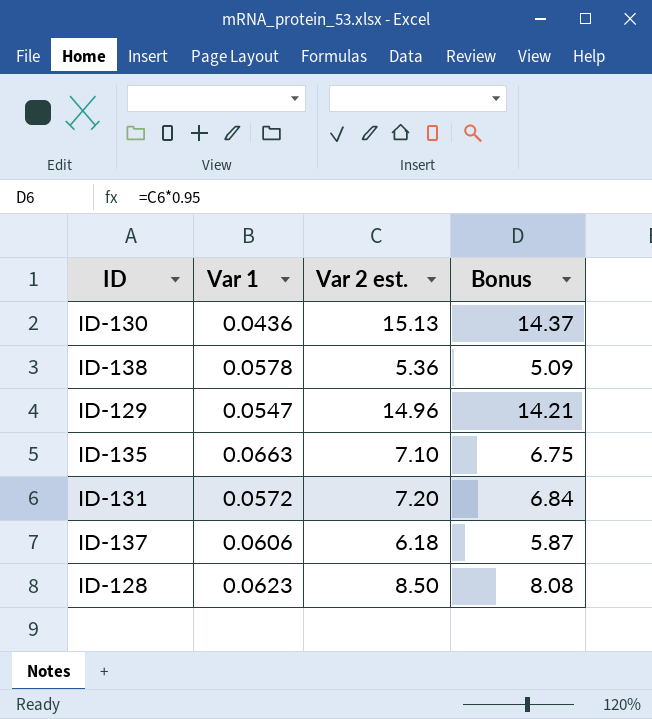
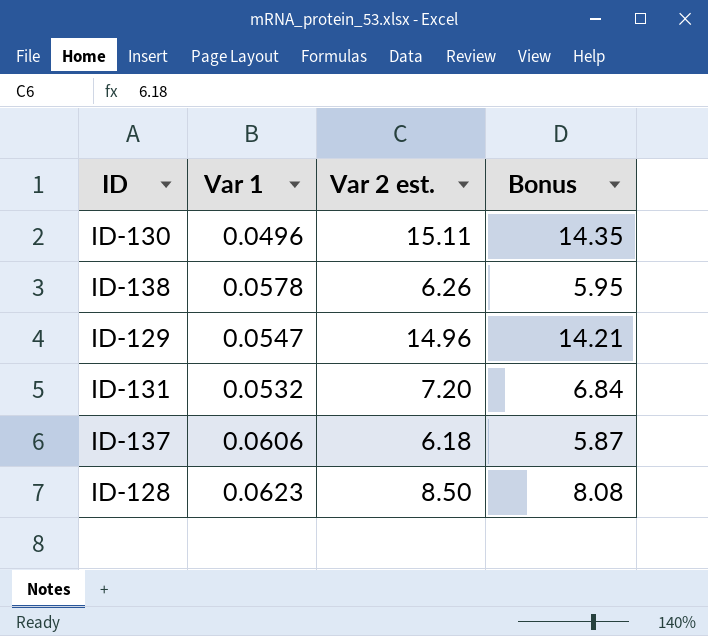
row ID-135: 0.0663 | 7.10 | 6.75 -> none
ID-130 | Var 1: 0.0436 -> 0.0496
ID-130 | Var 2 est.: 15.13 -> 15.11
ID-130 | Bonus: 14.37 -> 14.35
ID-138 | Var 2 est.: 5.36 -> 6.26
ID-138 | Bonus: 5.09 -> 5.95
ID-131 | Var 1: 0.0572 -> 0.0532

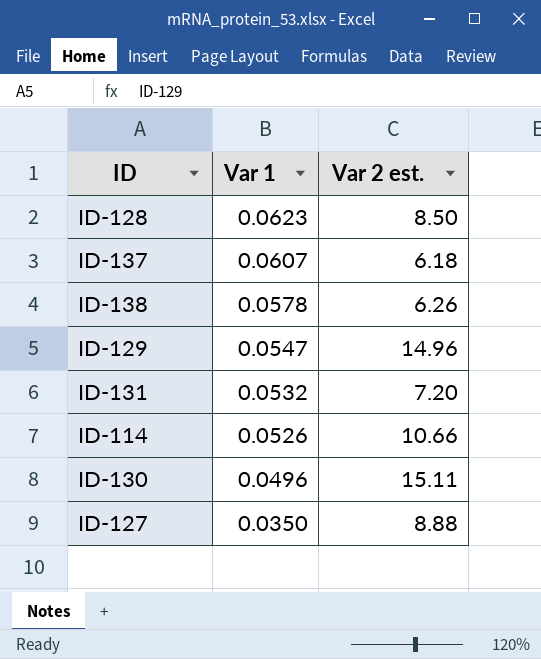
row order: none -> Var 1 descending
column Bonus | formula: [Var 2 est.] * 0.95 -> none
ID-137 | Var 1: 0.0606 -> 0.0607
row ID-114: none -> 0.0526 | 10.66
row ID-127: none -> 0.0350 | 8.88

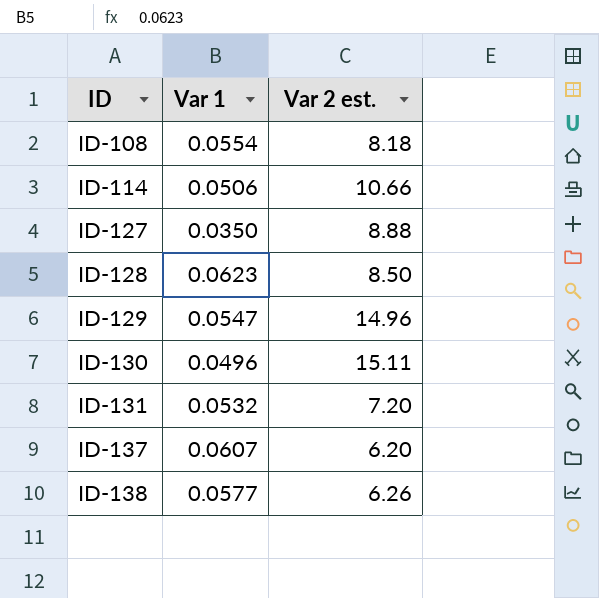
row order: Var 1 descending -> ID ascending
row ID-108: none -> 0.0554 | 8.18
ID-114 | Var 1: 0.0526 -> 0.0506
ID-137 | Var 2 est.: 6.18 -> 6.20
ID-138 | Var 1: 0.0578 -> 0.0577

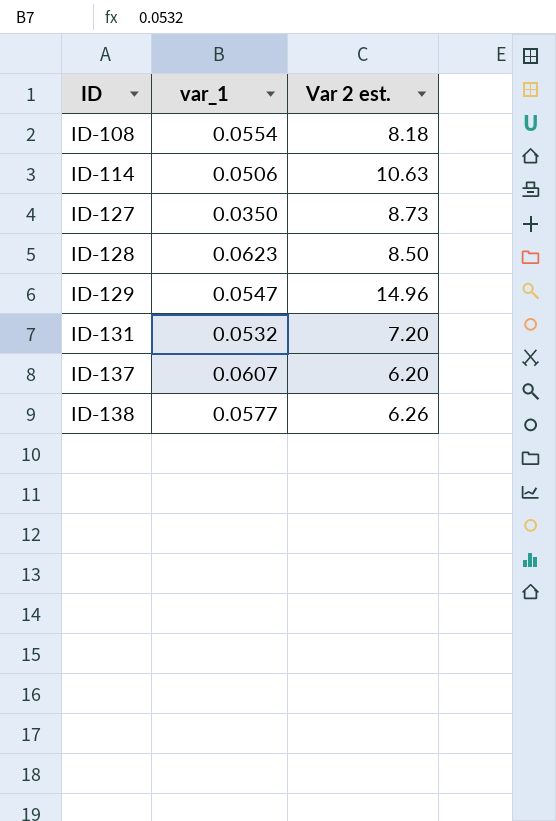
column name: Var 1 -> var_1
row ID-130: 0.0496 | 15.11 -> none
ID-114 | Var 2 est.: 10.66 -> 10.63
ID-127 | Var 2 est.: 8.88 -> 8.73

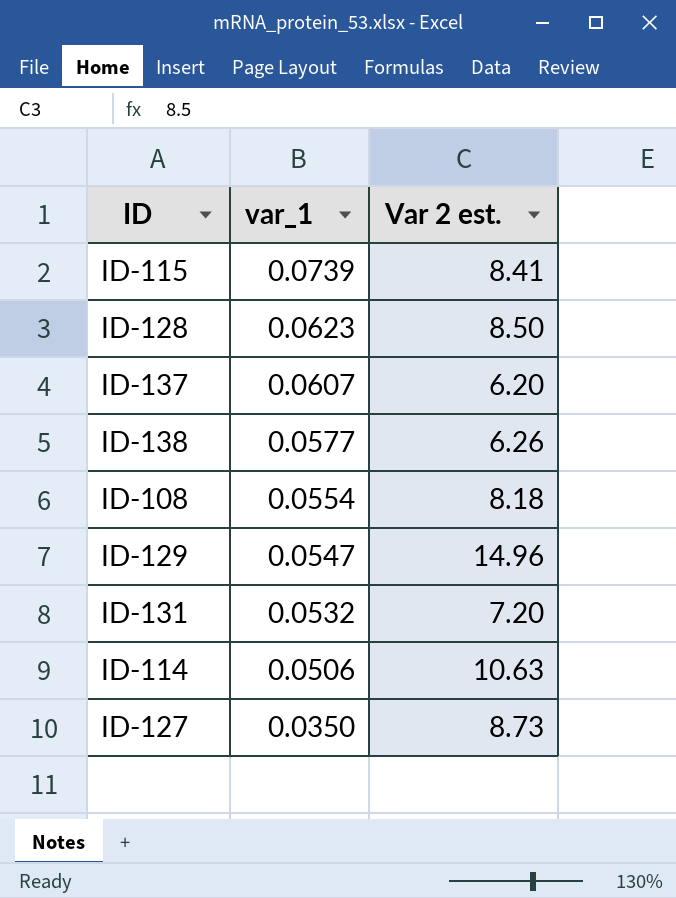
row order: ID ascending -> var_1 descending
row ID-115: none -> 0.0739 | 8.41

